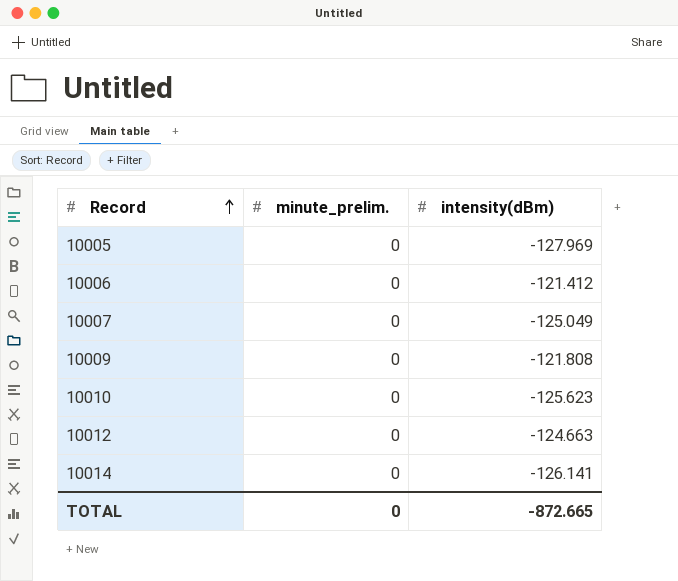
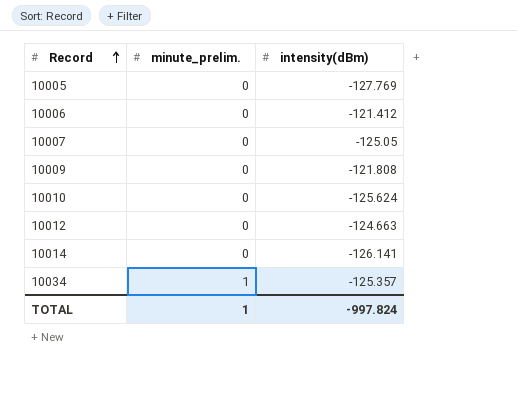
10005 | intensity(dBm): -127.969 -> -127.769
10007 | intensity(dBm): -125.049 -> -125.05
10010 | intensity(dBm): -125.623 -> -125.624
row 10034: none -> 1 | -125.357
TOTAL | minute_prelim.: 0 -> 1
TOTAL | intensity(dBm): -872.665 -> -997.824

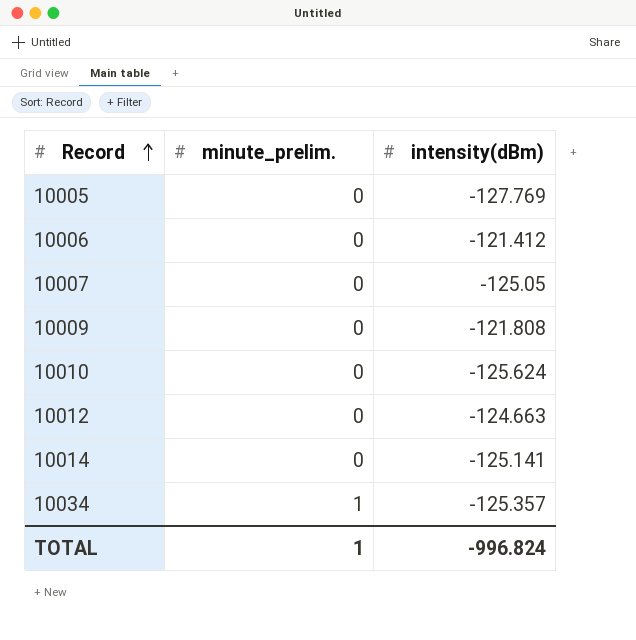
10014 | intensity(dBm): -126.141 -> -125.141
TOTAL | intensity(dBm): -997.824 -> -996.824

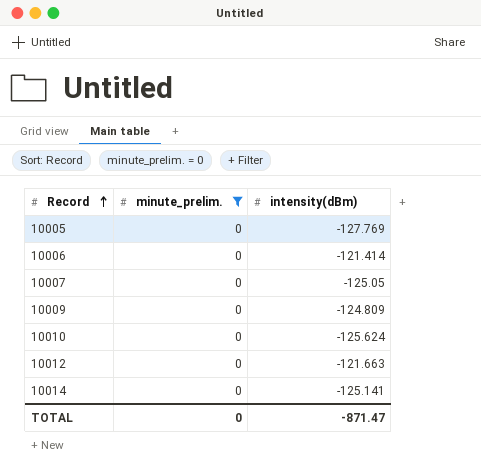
filter: none -> minute_prelim. = 0
10006 | intensity(dBm): -121.412 -> -121.414
10009 | intensity(dBm): -121.808 -> -124.809
10012 | intensity(dBm): -124.663 -> -121.663
TOTAL | minute_prelim.: 1 -> 0
TOTAL | intensity(dBm): -996.824 -> -871.47

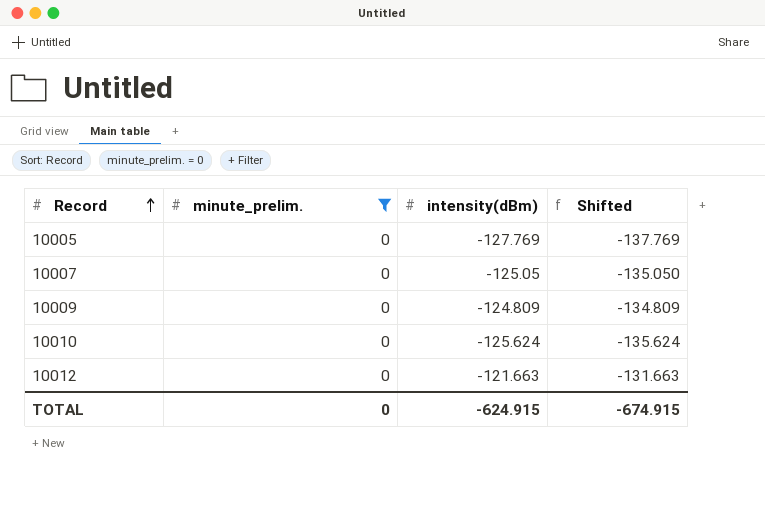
column Shifted | formula: none -> [intensity(dBm)] - 10
row 10006: 0 | -121.414 -> none
row 10014: 0 | -125.141 -> none
TOTAL | intensity(dBm): -871.47 -> -624.915

